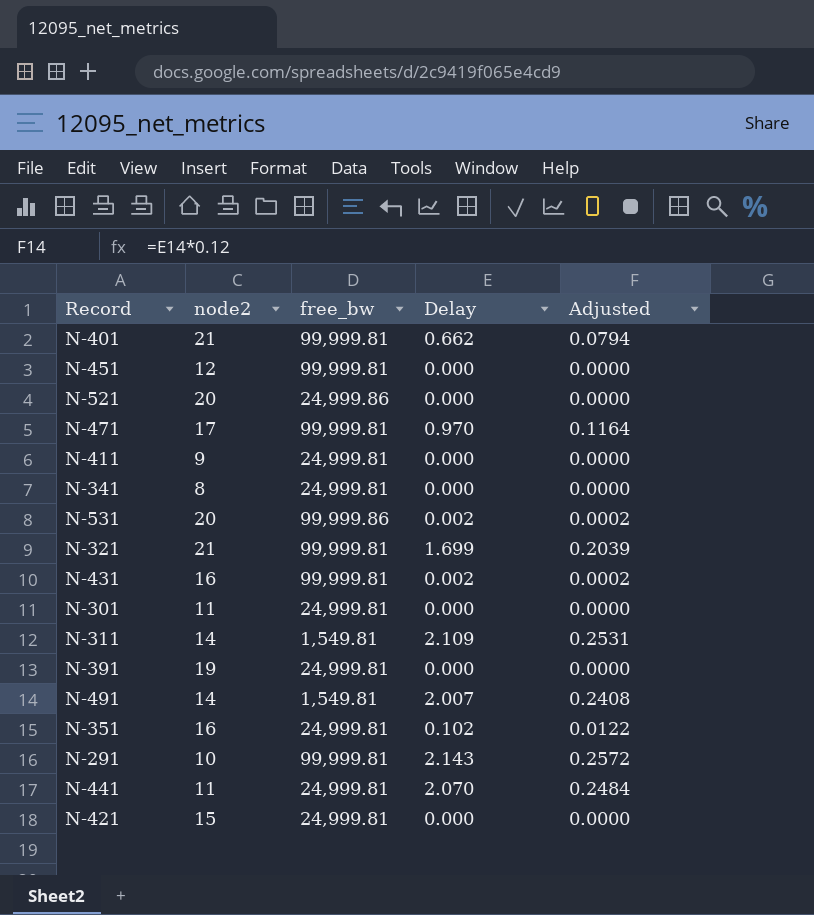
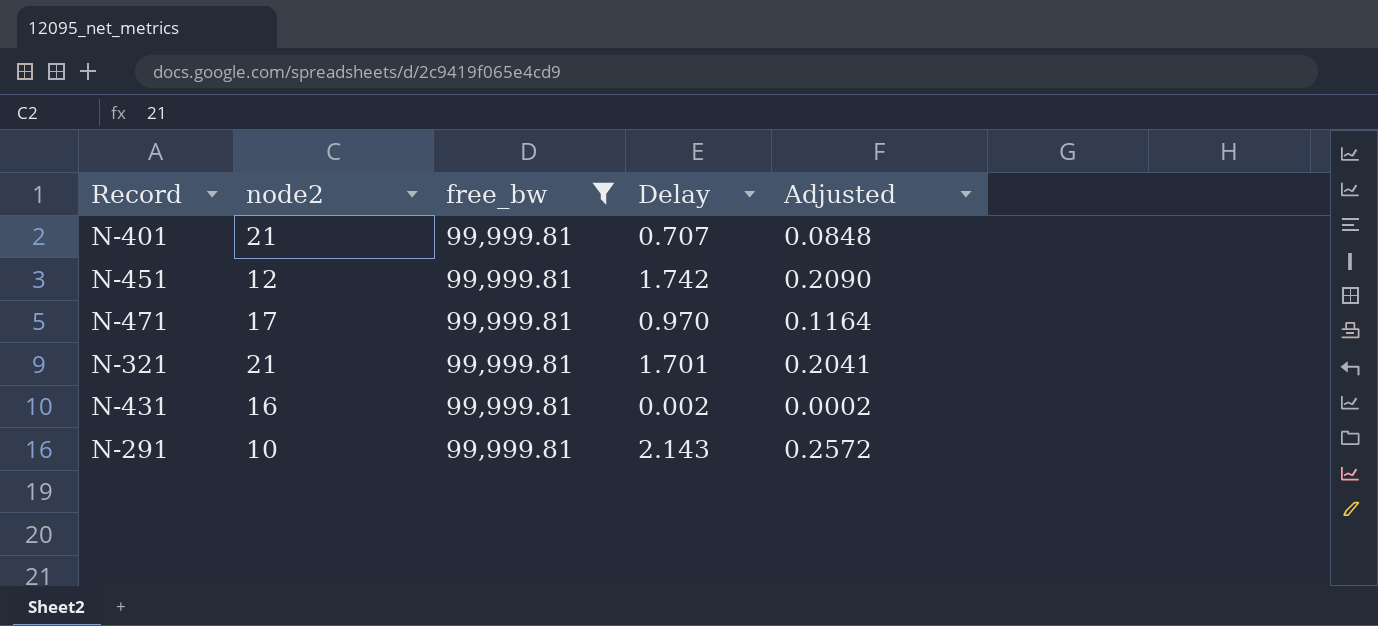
filter: none -> free_bw = 99,999.81
N-401 | Delay: 0.662 -> 0.707
N-401 | Adjusted: 0.0794 -> 0.0848
N-451 | Delay: 0.000 -> 1.742
N-451 | Adjusted: 0.0000 -> 0.2090
N-321 | Delay: 1.699 -> 1.701
N-321 | Adjusted: 0.2039 -> 0.2041

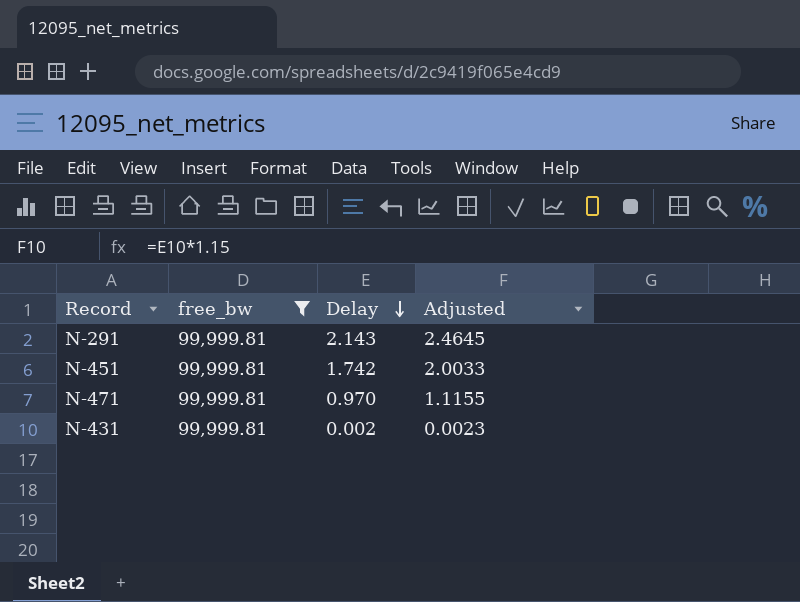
row order: none -> Delay descending
column node2 | position: 2 -> none
column Adjusted | formula: [Delay] * 0.12 -> [Delay] * 1.15
row N-401: 21 | 99,999.81 | 0.707 | 0.0848 -> none
row N-321: 21 | 99,999.81 | 1.701 | 0.2041 -> none

